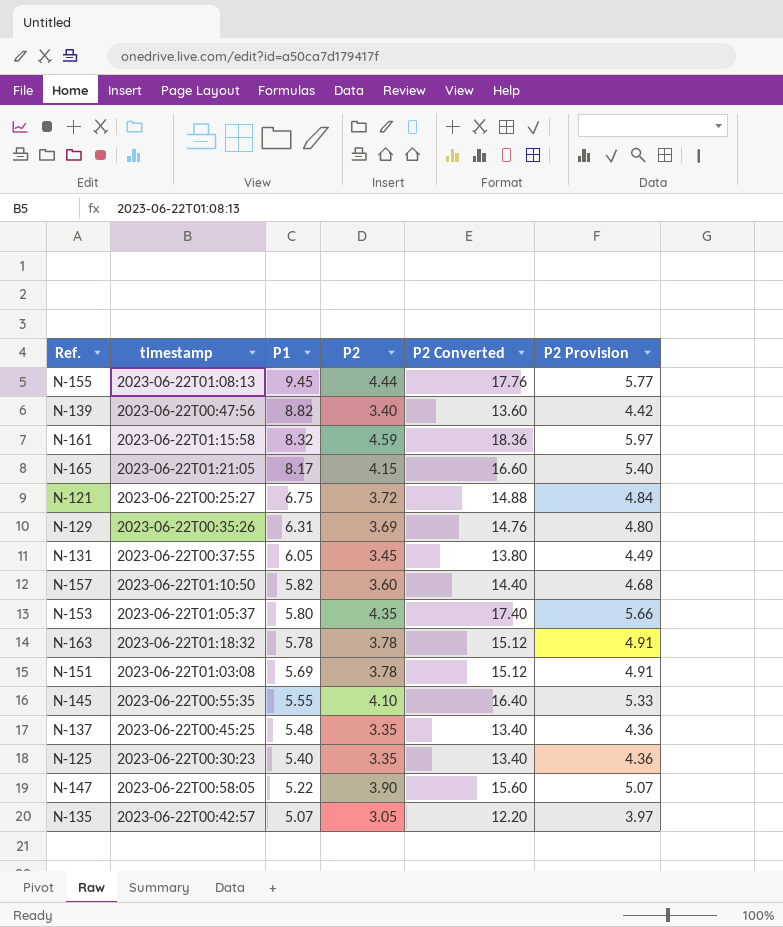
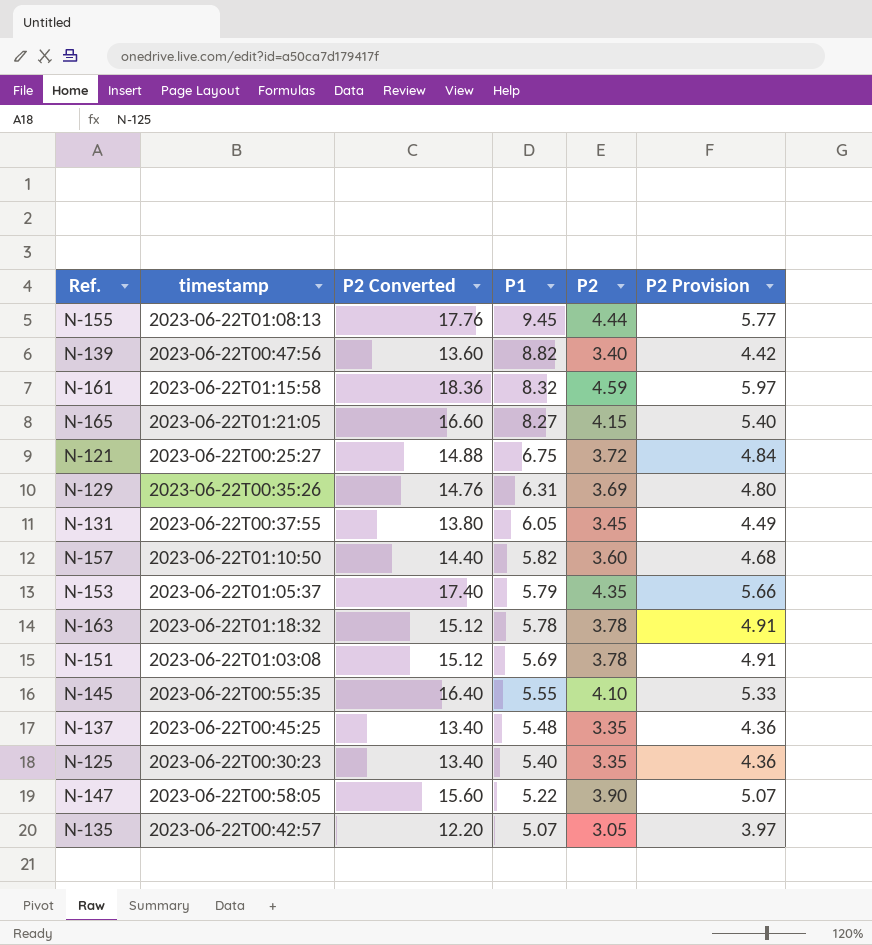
column P2 Converted | position: 5 -> 3
N-165 | P1: 8.17 -> 8.27
N-153 | P1: 5.80 -> 5.79

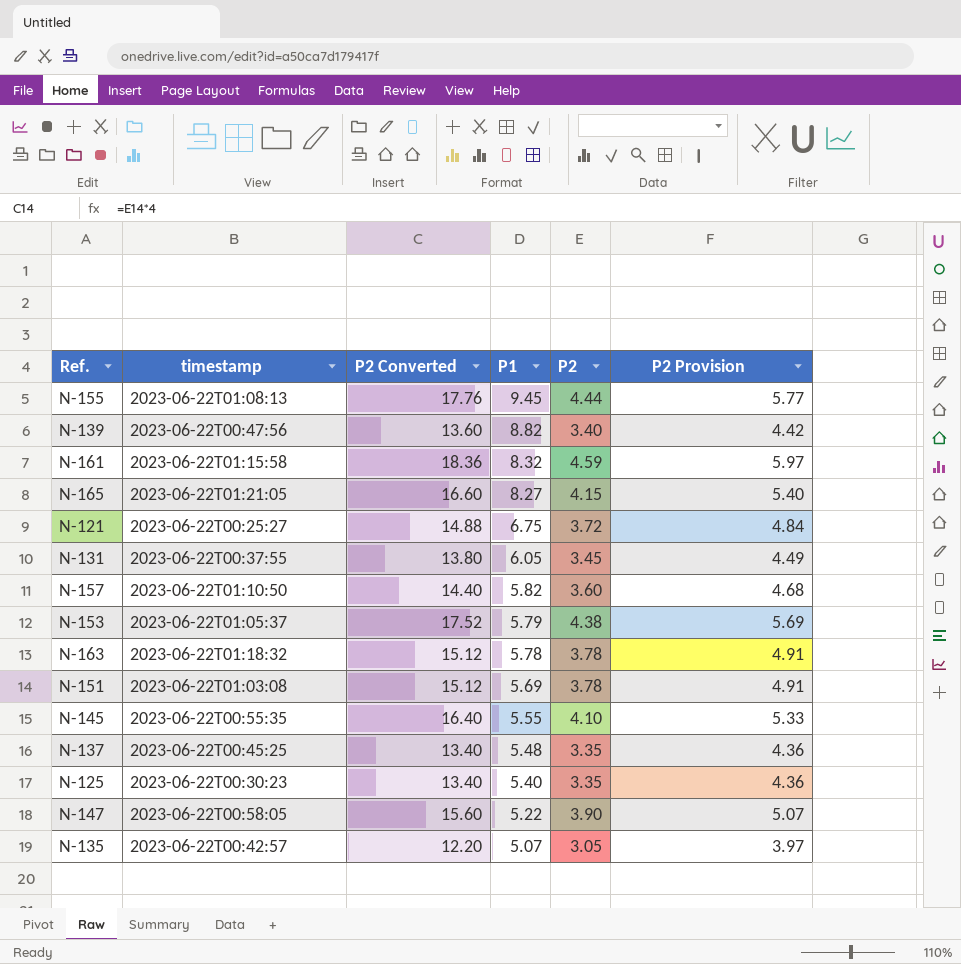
row N-129: 2023-06-22T00:35:26 | 14.76 | 6.31 | 3.69 | 4.80 -> none
N-153 | P2 Converted: 17.40 -> 17.52
N-153 | P2: 4.35 -> 4.38
N-153 | P2 Provision: 5.66 -> 5.69

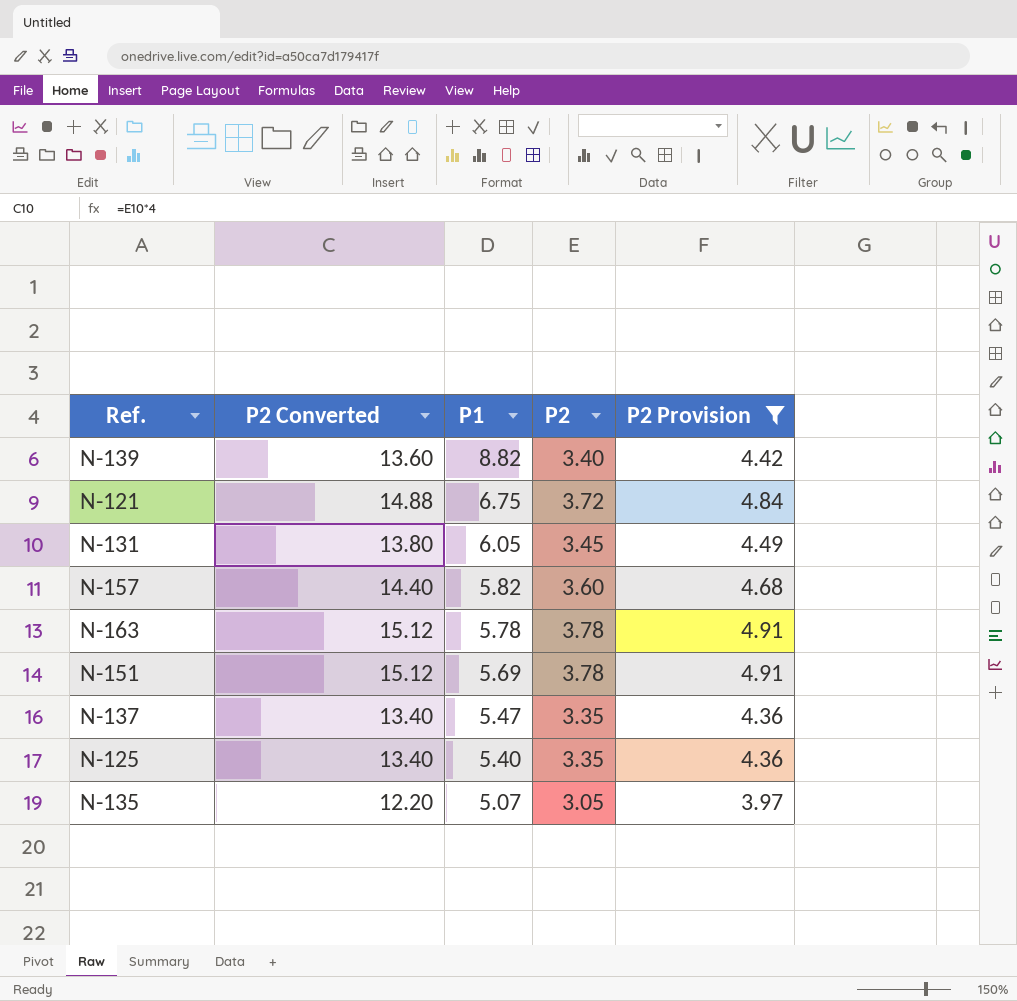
filter: none -> P2 Provision <= 4.91
column timestamp | position: 2 -> none
N-137 | P1: 5.48 -> 5.47

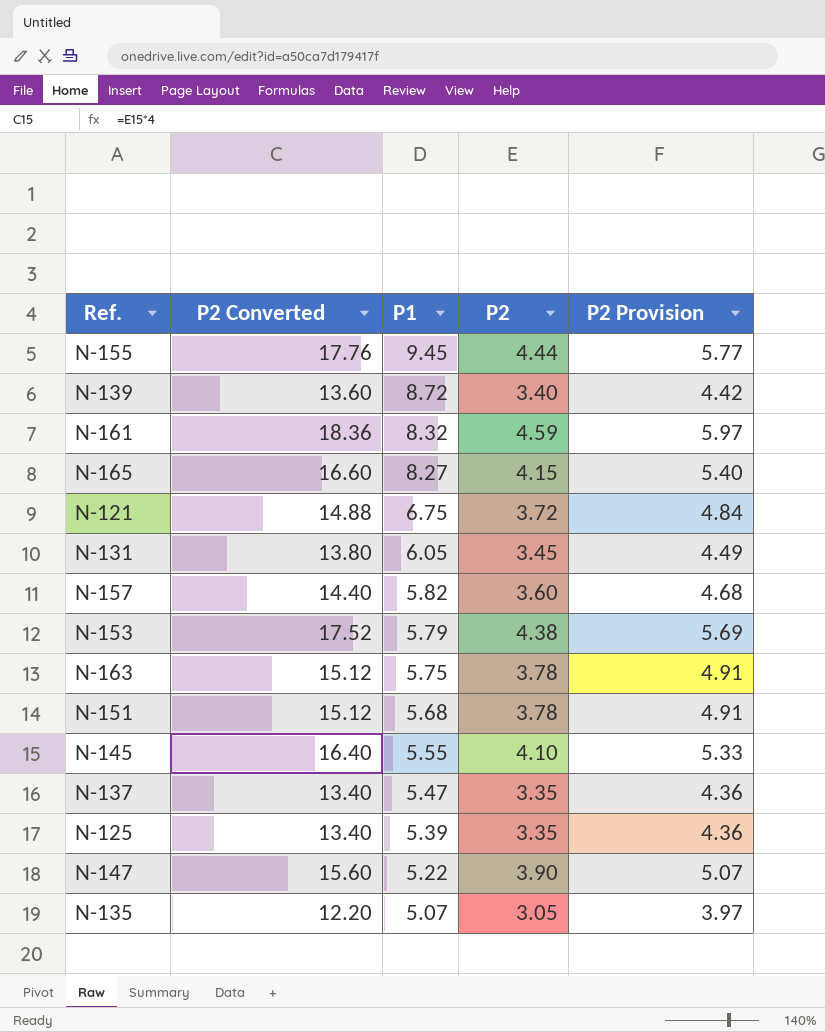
filter: P2 Provision <= 4.91 -> none
N-139 | P1: 8.82 -> 8.72
N-163 | P1: 5.78 -> 5.75
N-151 | P1: 5.69 -> 5.68
N-125 | P1: 5.40 -> 5.39

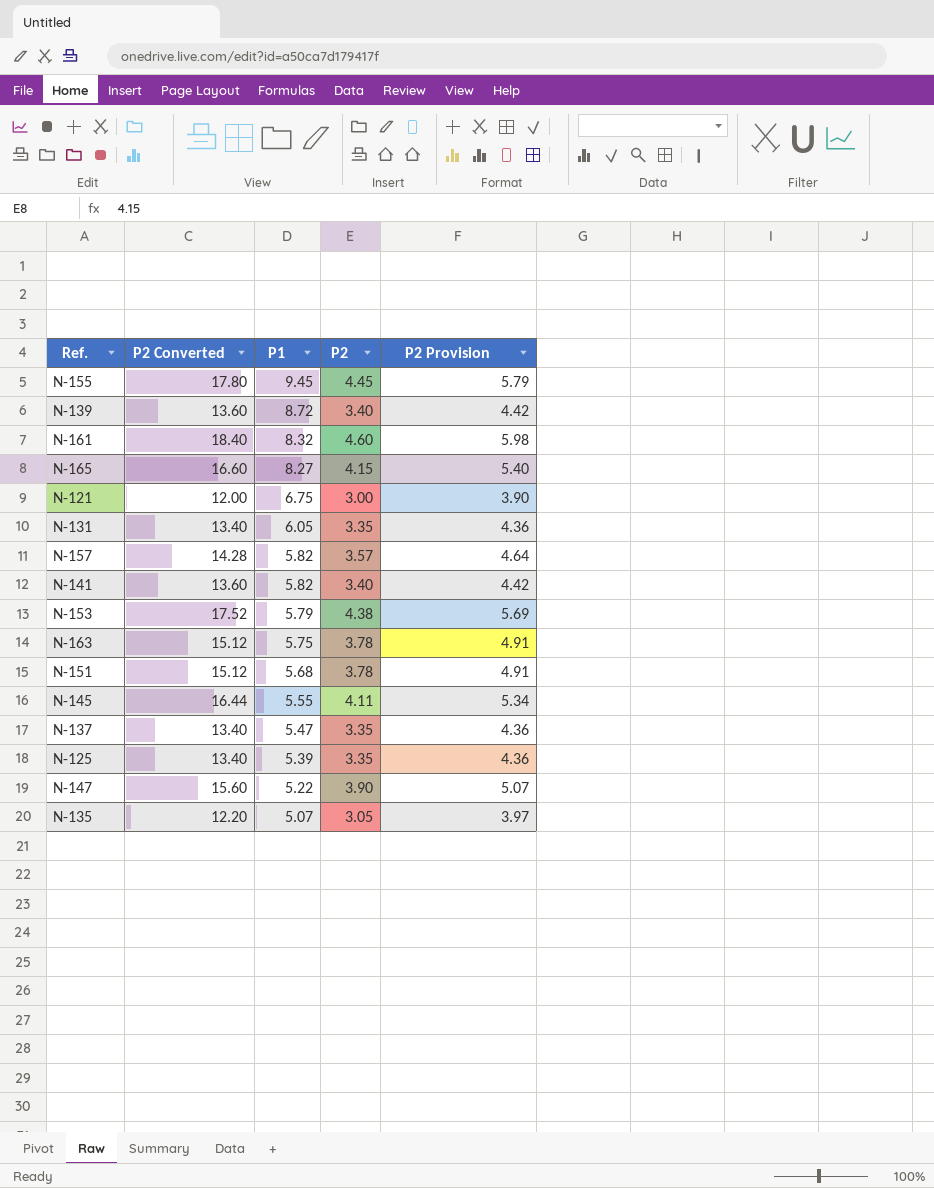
N-155 | P2 Converted: 17.76 -> 17.80
N-155 | P2: 4.44 -> 4.45
N-155 | P2 Provision: 5.77 -> 5.79
N-161 | P2 Converted: 18.36 -> 18.40
N-161 | P2: 4.59 -> 4.60
N-161 | P2 Provision: 5.97 -> 5.98
N-121 | P2 Converted: 14.88 -> 12.00
N-121 | P2: 3.72 -> 3.00
N-121 | P2 Provision: 4.84 -> 3.90
N-131 | P2 Converted: 13.80 -> 13.40
N-131 | P2: 3.45 -> 3.35
N-131 | P2 Provision: 4.49 -> 4.36
N-157 | P2 Converted: 14.40 -> 14.28
N-157 | P2: 3.60 -> 3.57
N-157 | P2 Provision: 4.68 -> 4.64
row N-141: none -> 13.60 | 5.82 | 3.40 | 4.42
N-145 | P2 Converted: 16.40 -> 16.44
N-145 | P2: 4.10 -> 4.11
N-145 | P2 Provision: 5.33 -> 5.34

